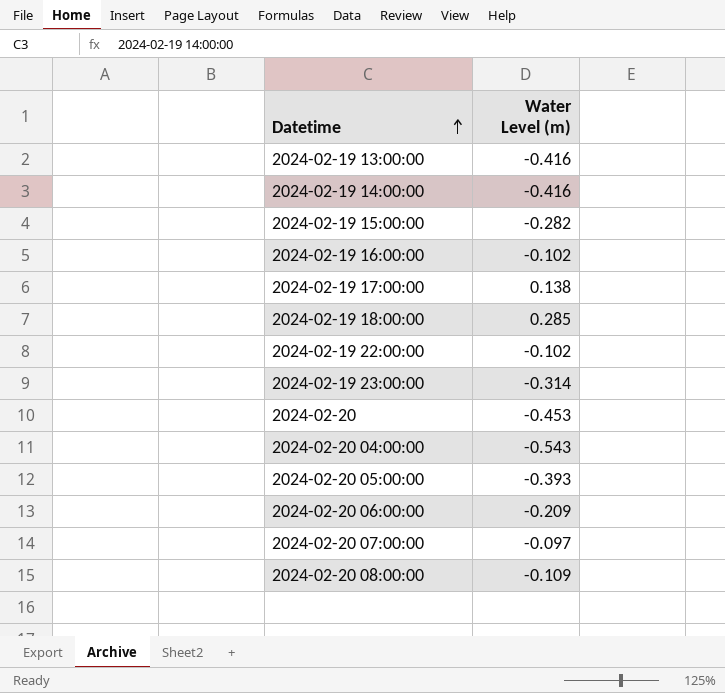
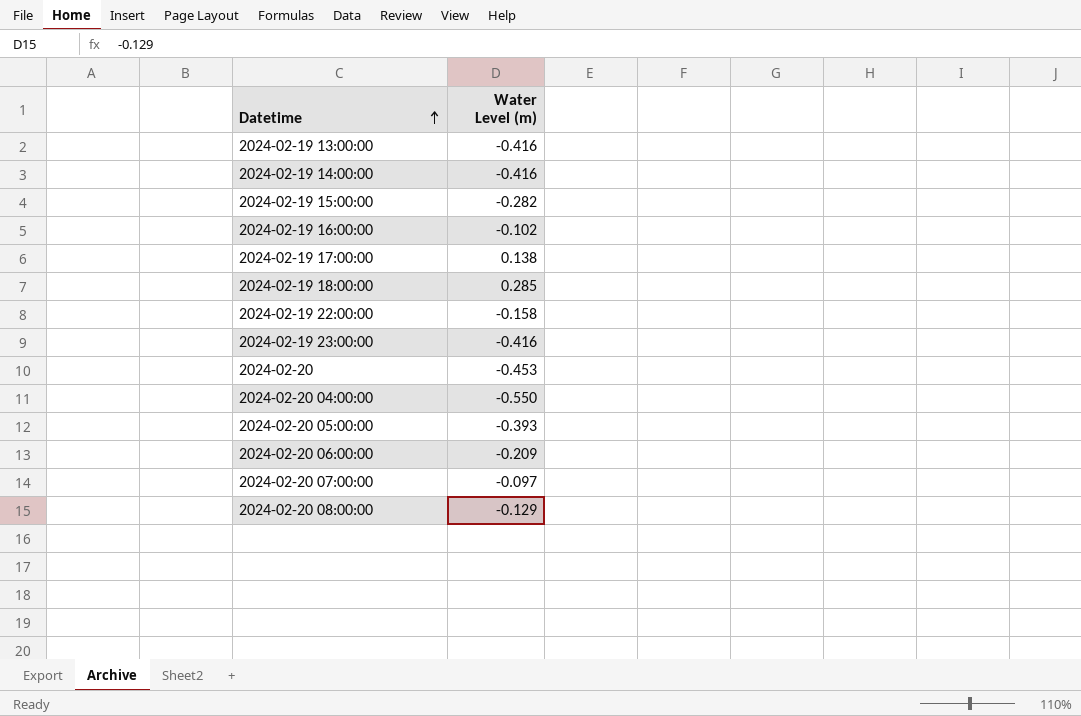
2024-02-19 22:00:00 | Water Level (m): -0.102 -> -0.158
2024-02-19 23:00:00 | Water Level (m): -0.314 -> -0.416
2024-02-20 04:00:00 | Water Level (m): -0.543 -> -0.550
2024-02-20 08:00:00 | Water Level (m): -0.109 -> -0.129

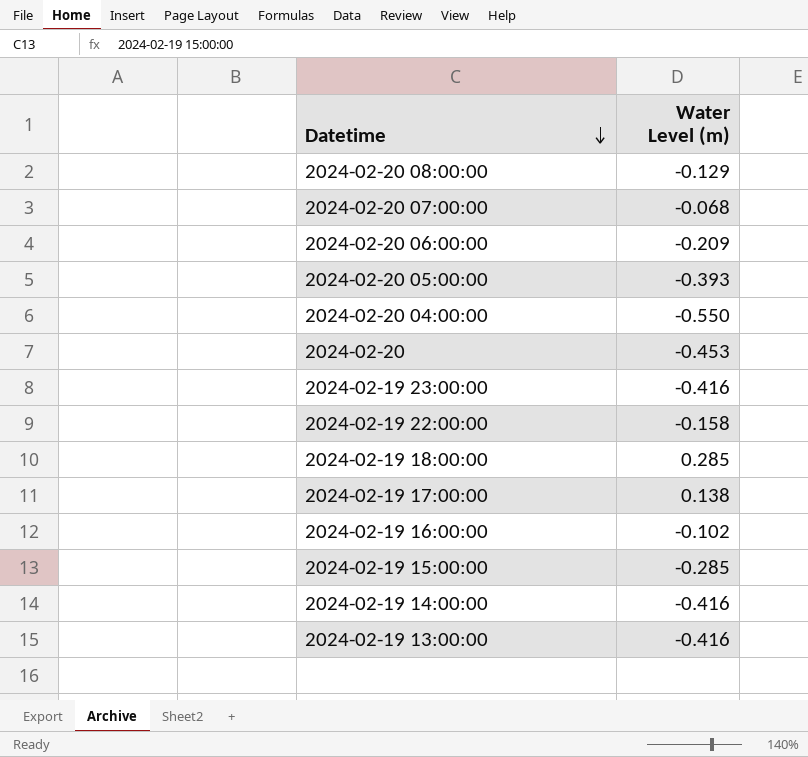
row order: Datetime ascending -> Datetime descending
2024-02-20 07:00:00 | Water Level (m): -0.097 -> -0.068
2024-02-19 15:00:00 | Water Level (m): -0.282 -> -0.285

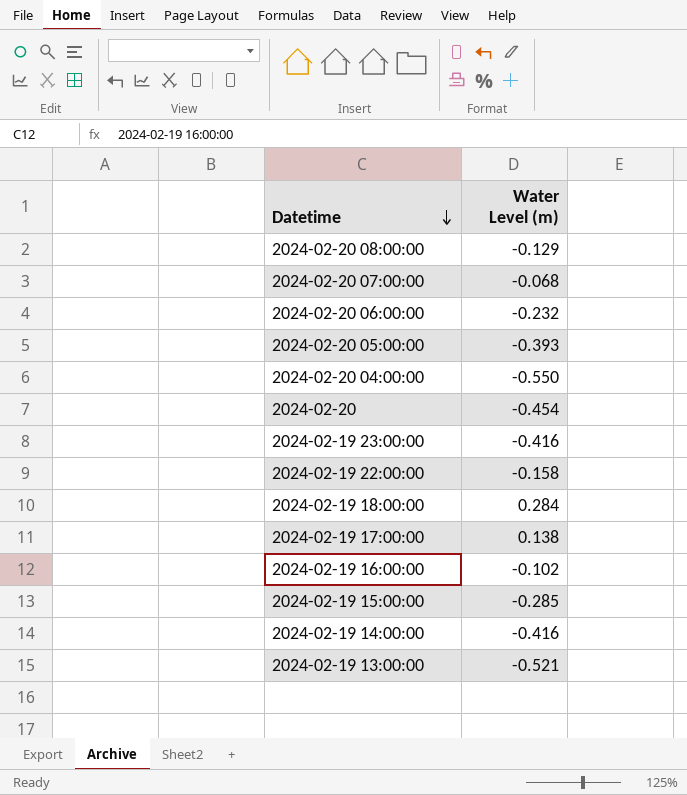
2024-02-20 06:00:00 | Water Level (m): -0.209 -> -0.232
2024-02-20 | Water Level (m): -0.453 -> -0.454
2024-02-19 18:00:00 | Water Level (m): 0.285 -> 0.284
2024-02-19 13:00:00 | Water Level (m): -0.416 -> -0.521

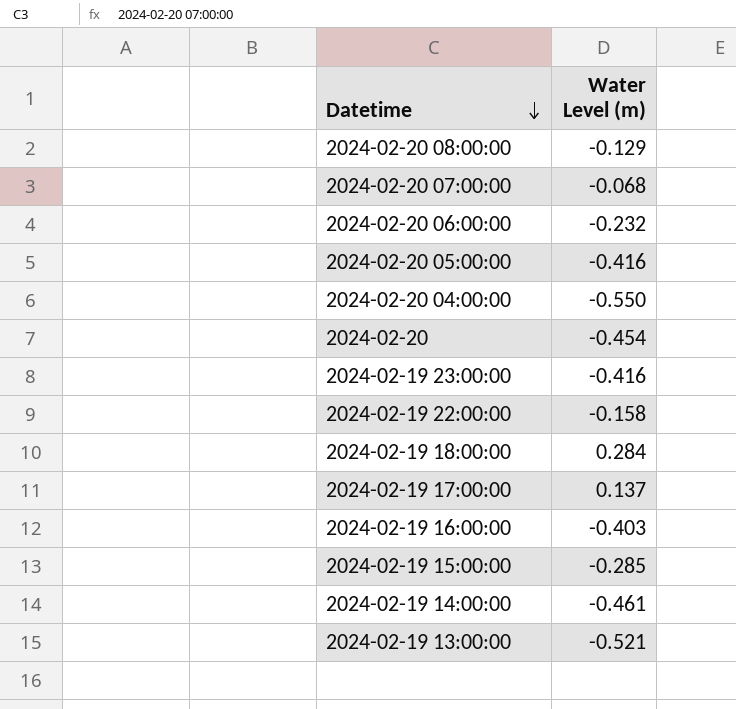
2024-02-20 05:00:00 | Water Level (m): -0.393 -> -0.416
2024-02-19 17:00:00 | Water Level (m): 0.138 -> 0.137
2024-02-19 16:00:00 | Water Level (m): -0.102 -> -0.403
2024-02-19 14:00:00 | Water Level (m): -0.416 -> -0.461

